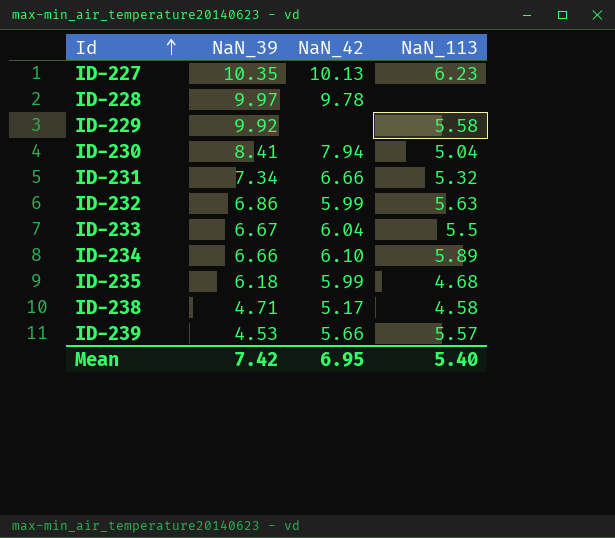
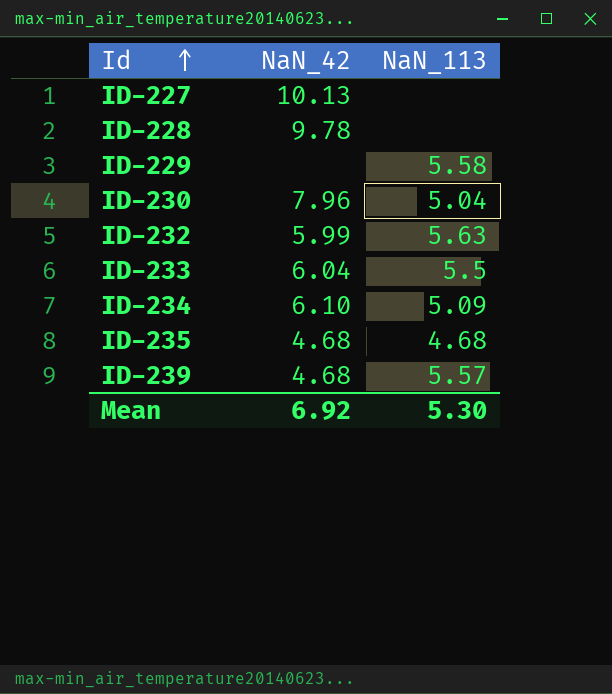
column NaN_39 | position: 2 -> none
row ID-231: 7.34 | 6.66 | 5.32 -> none
row ID-238: 4.71 | 5.17 | 4.58 -> none
ID-227 | NaN_113: 6.23 -> none
ID-230 | NaN_42: 7.94 -> 7.96
ID-234 | NaN_113: 5.89 -> 5.09
ID-235 | NaN_42: 5.99 -> 4.68
ID-239 | NaN_42: 5.66 -> 4.68
Mean | NaN_42: 6.95 -> 6.92
Mean | NaN_113: 5.40 -> 5.30

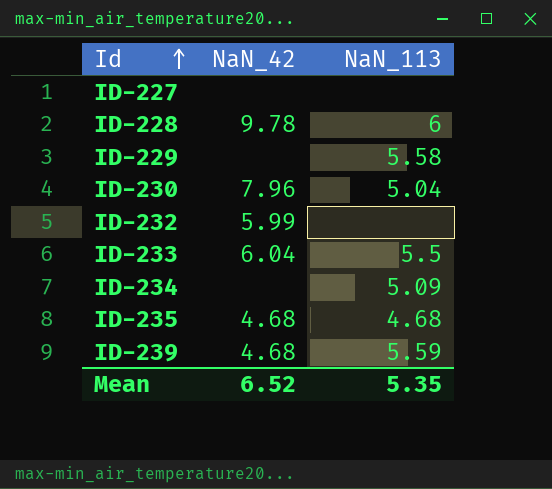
ID-227 | NaN_42: 10.13 -> none
ID-228 | NaN_113: none -> 6
ID-232 | NaN_113: 5.63 -> none
ID-234 | NaN_42: 6.10 -> none
ID-239 | NaN_113: 5.57 -> 5.59
Mean | NaN_42: 6.92 -> 6.52
Mean | NaN_113: 5.30 -> 5.35

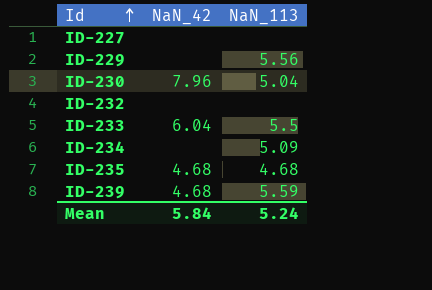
row ID-228: 9.78 | 6 -> none
ID-229 | NaN_113: 5.58 -> 5.56
ID-232 | NaN_42: 5.99 -> none
Mean | NaN_42: 6.52 -> 5.84
Mean | NaN_113: 5.35 -> 5.24

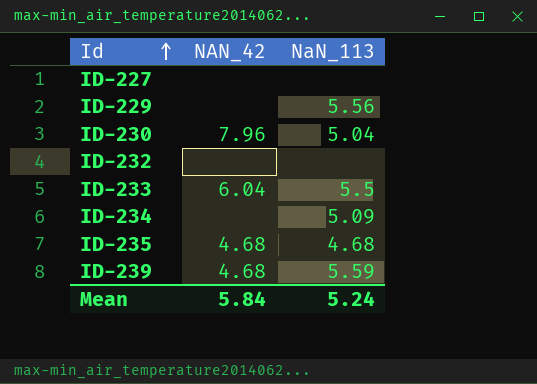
column name: NaN_42 -> NAN_42

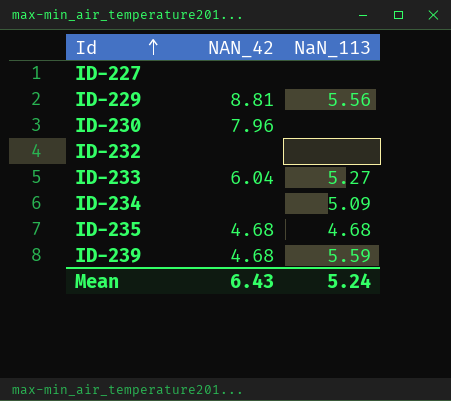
ID-229 | NAN_42: none -> 8.81
ID-230 | NaN_113: 5.04 -> none
ID-233 | NaN_113: 5.5 -> 5.27
Mean | NAN_42: 5.84 -> 6.43

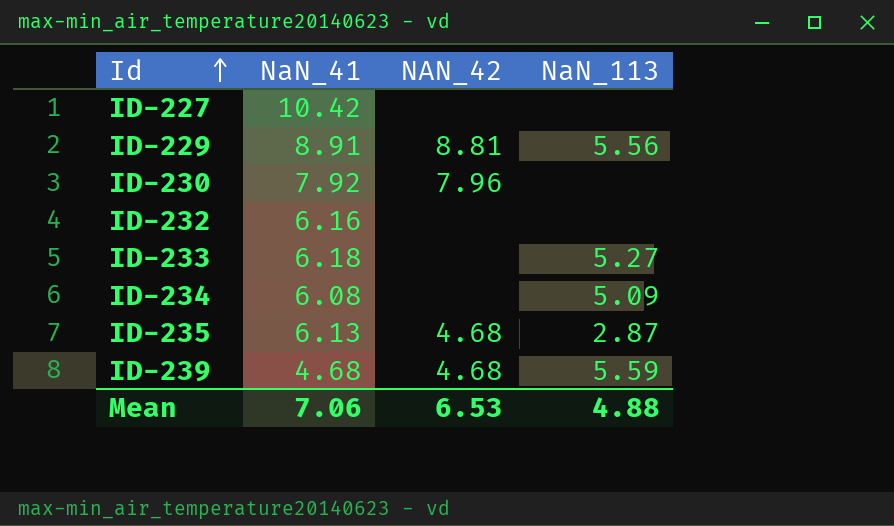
column NaN_41 | position: none -> 2
ID-233 | NAN_42: 6.04 -> none
ID-235 | NaN_113: 4.68 -> 2.87
Mean | NAN_42: 6.43 -> 6.53
Mean | NaN_113: 5.24 -> 4.88

